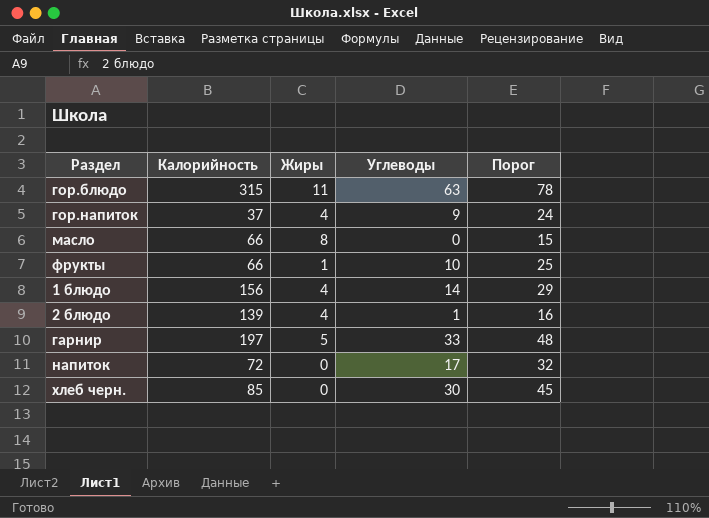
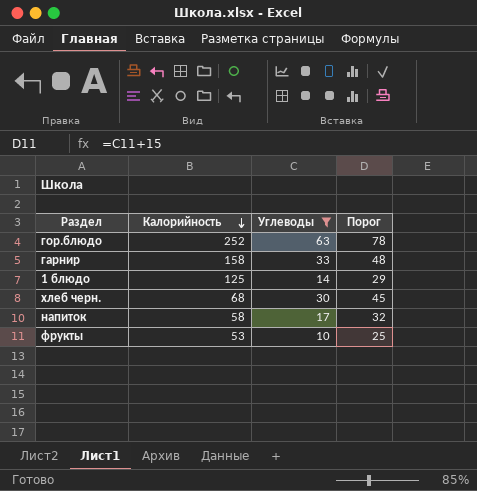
filter: none -> Углеводы >= 10
row order: none -> Калорийность descending
column Жиры | position: 3 -> none
гор.блюдо | Калорийность: 315 -> 252
гарнир | Калорийность: 197 -> 158
1 блюдо | Калорийность: 156 -> 125
хлеб черн. | Калорийность: 85 -> 68
напиток | Калорийность: 72 -> 58
фрукты | Калорийность: 66 -> 53

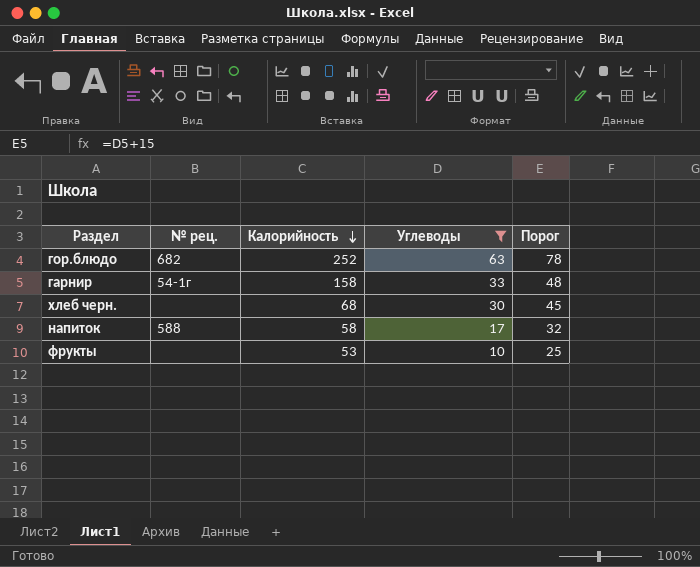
column № рец. | position: none -> 2
row 1 блюдо: 125 | 14 | 29 -> none

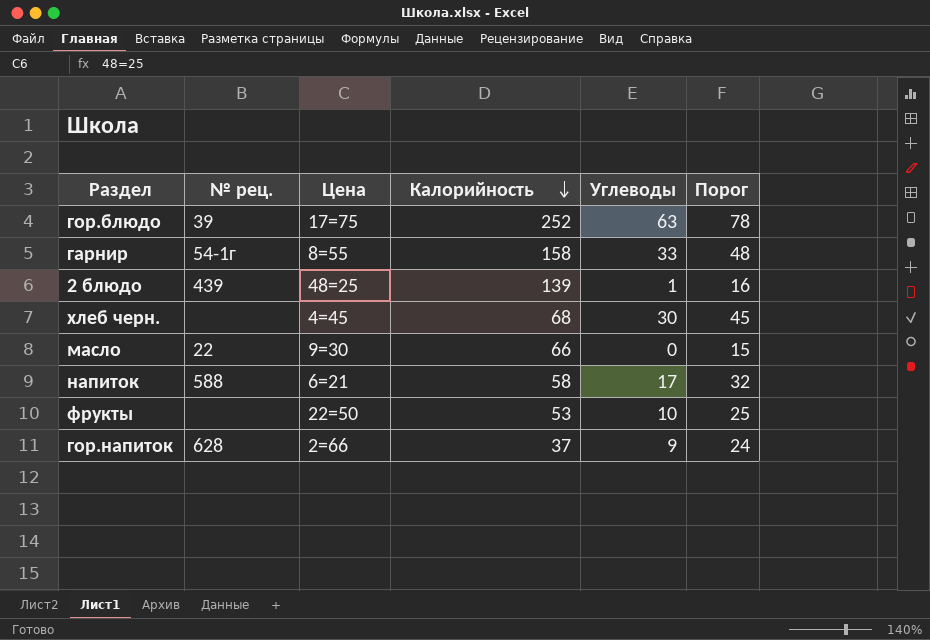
filter: Углеводы >= 10 -> none
column Цена | position: none -> 3
гор.блюдо | № рец.: 682 -> 39

